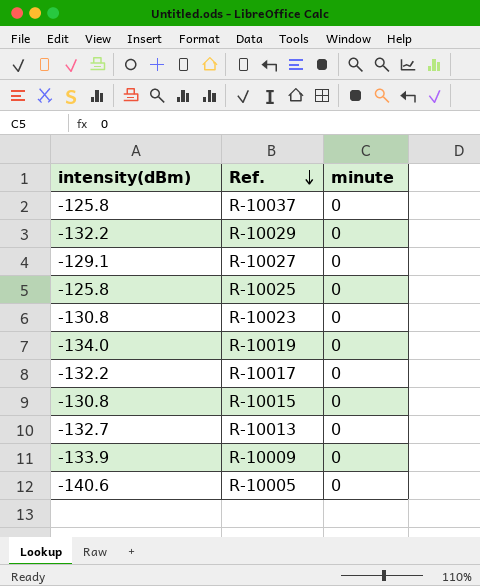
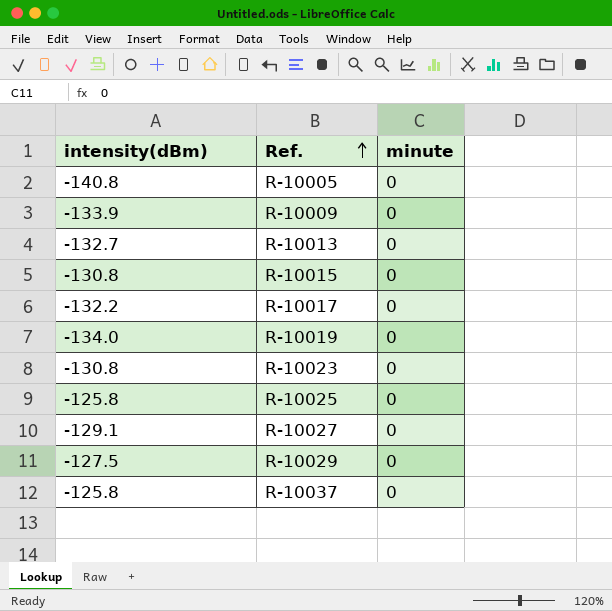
row order: Ref. descending -> Ref. ascending
R-10005 | intensity(dBm): -140.6 -> -140.8
R-10029 | intensity(dBm): -132.2 -> -127.5

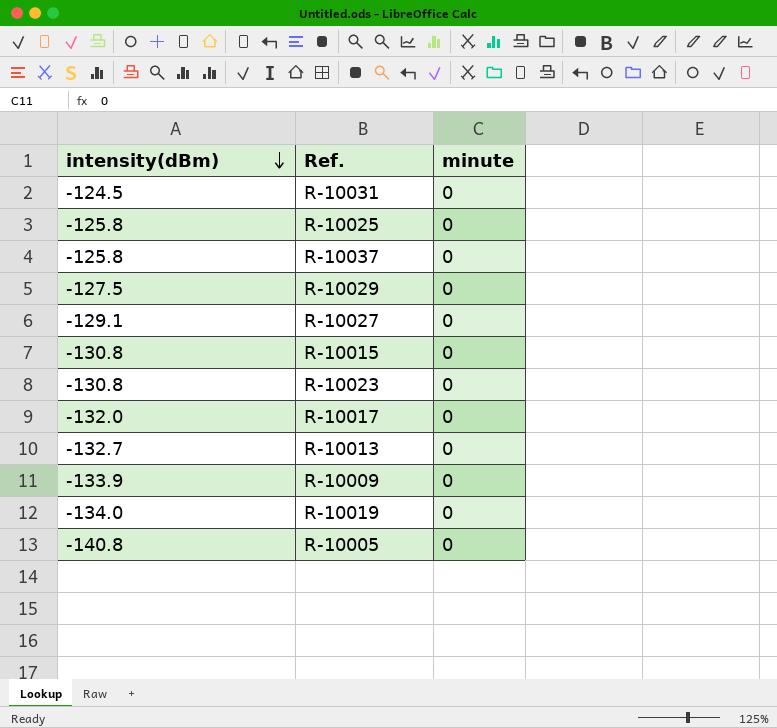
row order: Ref. ascending -> intensity(dBm) descending
row R-10031: none -> -124.5 | 0
R-10017 | intensity(dBm): -132.2 -> -132.0

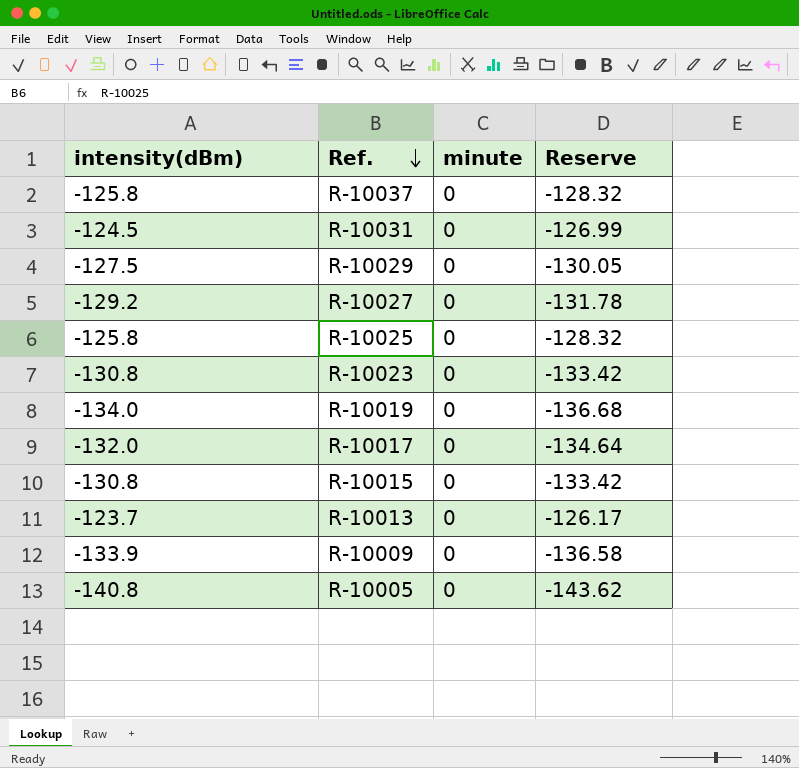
row order: intensity(dBm) descending -> Ref. descending
column Reserve | formula: none -> [intensity(dBm)] * 1.02
R-10027 | intensity(dBm): -129.1 -> -129.2
R-10013 | intensity(dBm): -132.7 -> -123.7

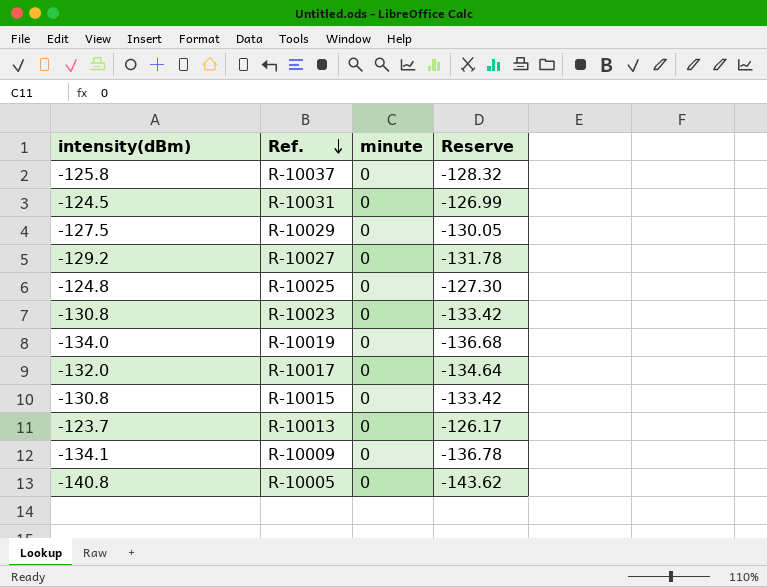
R-10025 | intensity(dBm): -125.8 -> -124.8
R-10025 | Reserve: -128.32 -> -127.30
R-10009 | intensity(dBm): -133.9 -> -134.1
R-10009 | Reserve: -136.58 -> -136.78

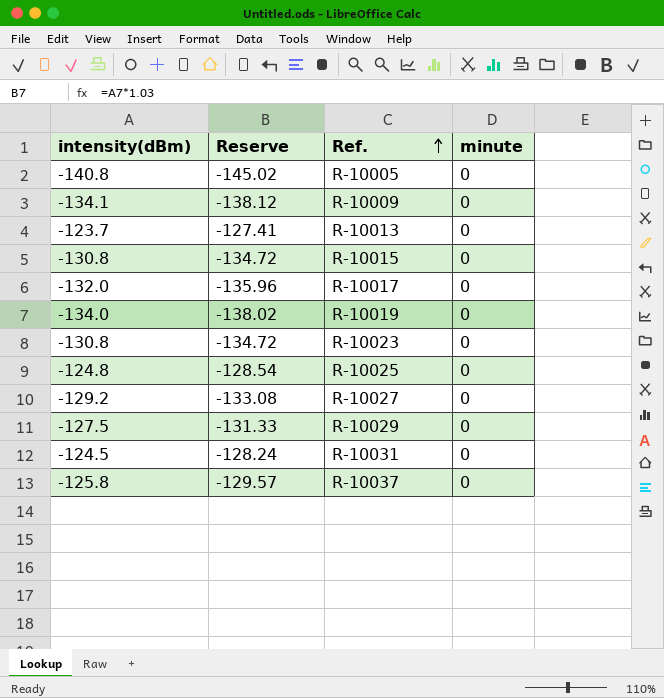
row order: Ref. descending -> Ref. ascending
column Reserve | formula: [intensity(dBm)] * 1.02 -> [intensity(dBm)] * 1.03
column Reserve | position: 4 -> 2

